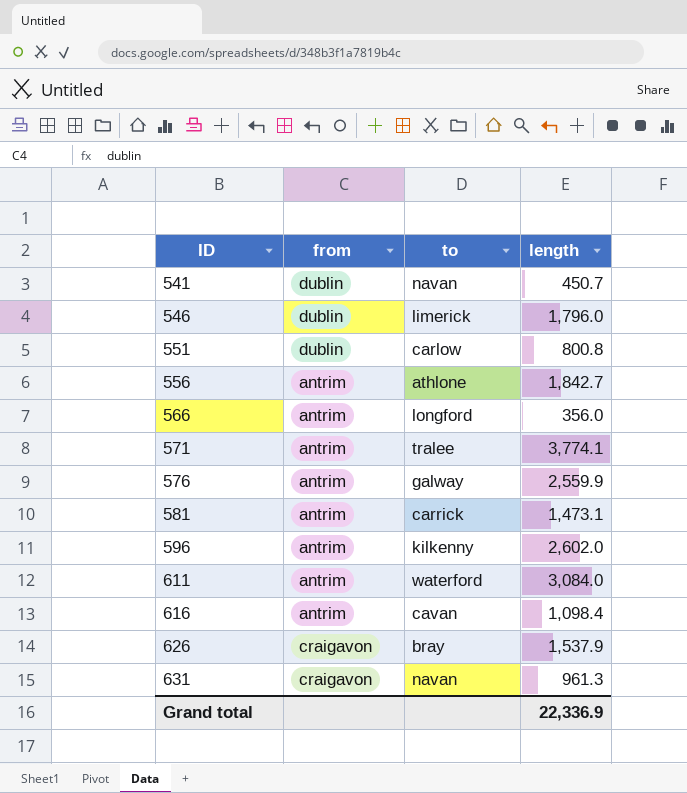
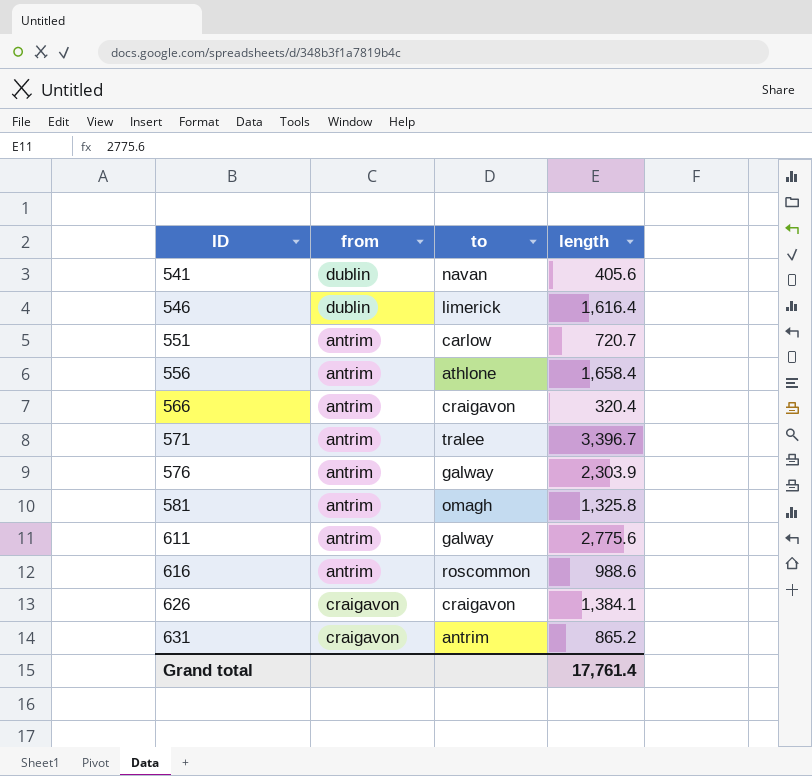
row 596: antrim | kilkenny | 2,602.0 -> none
541 | length: 450.7 -> 405.6
546 | length: 1,796.0 -> 1,616.4
551 | from: dublin -> antrim
551 | length: 800.8 -> 720.7
556 | length: 1,842.7 -> 1,658.4
566 | to: longford -> craigavon
566 | length: 356.0 -> 320.4
571 | length: 3,774.1 -> 3,396.7
576 | length: 2,559.9 -> 2,303.9
581 | to: carrick -> omagh
581 | length: 1,473.1 -> 1,325.8
611 | to: waterford -> galway
611 | length: 3,084.0 -> 2,775.6
616 | to: cavan -> roscommon
616 | length: 1,098.4 -> 988.6
626 | to: bray -> craigavon
626 | length: 1,537.9 -> 1,384.1
631 | to: navan -> antrim
631 | length: 961.3 -> 865.2
Grand total | length: 22,336.9 -> 17,761.4

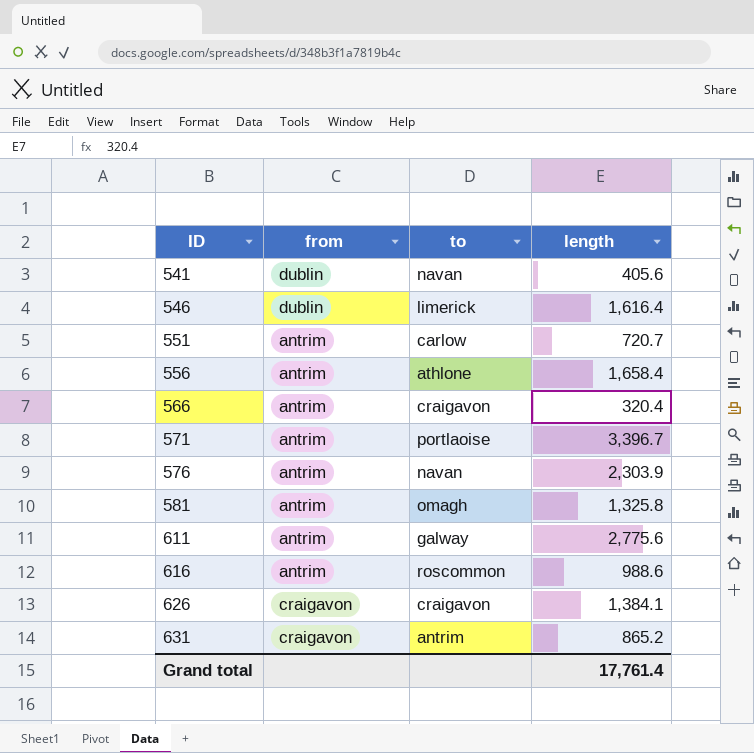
571 | to: tralee -> portlaoise
576 | to: galway -> navan

